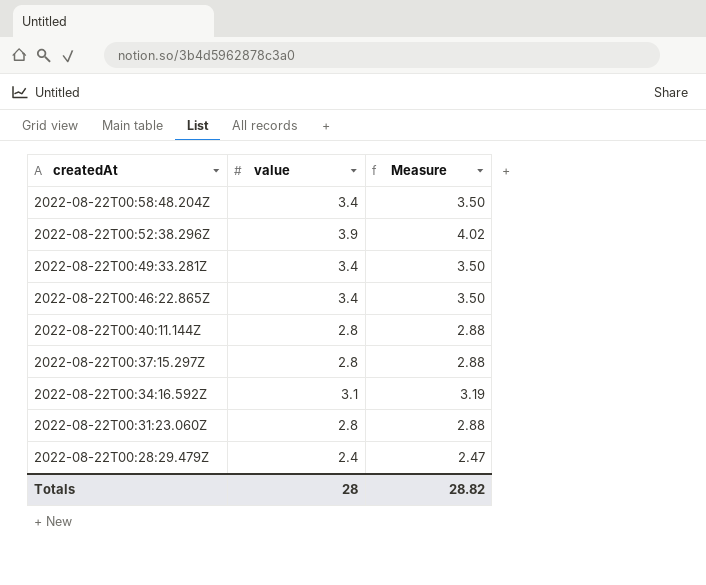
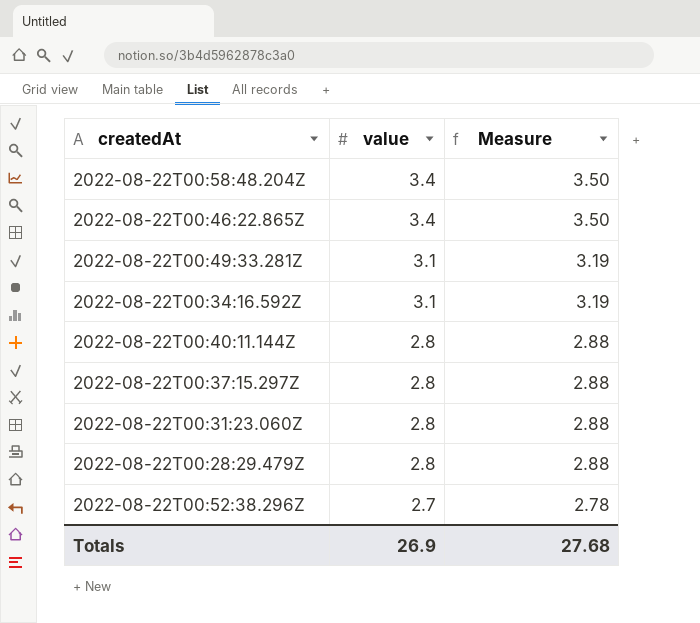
row order: createdAt descending -> value descending
2022-08-22T00:49:33.281Z | value: 3.4 -> 3.1
2022-08-22T00:49:33.281Z | Measure: 3.50 -> 3.19
2022-08-22T00:28:29.479Z | value: 2.4 -> 2.8
2022-08-22T00:28:29.479Z | Measure: 2.47 -> 2.88
2022-08-22T00:52:38.296Z | value: 3.9 -> 2.7
2022-08-22T00:52:38.296Z | Measure: 4.02 -> 2.78
Totals | value: 28 -> 26.9
Totals | Measure: 28.82 -> 27.68

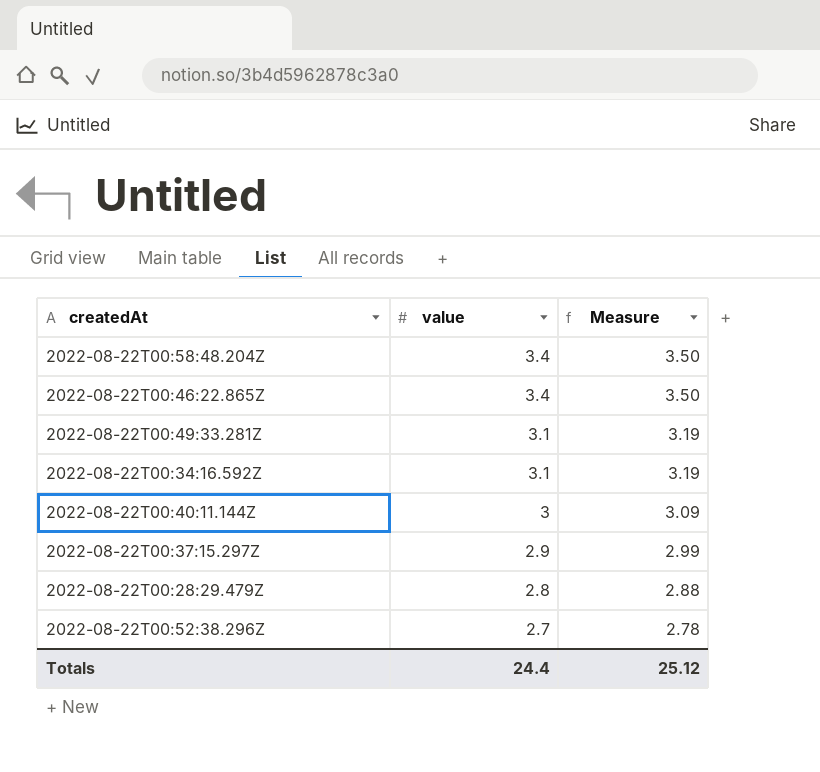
row 2022-08-22T00:31:23.060Z: 2.8 | 2.88 -> none
2022-08-22T00:40:11.144Z | value: 2.8 -> 3
2022-08-22T00:40:11.144Z | Measure: 2.88 -> 3.09
2022-08-22T00:37:15.297Z | value: 2.8 -> 2.9
2022-08-22T00:37:15.297Z | Measure: 2.88 -> 2.99
Totals | value: 26.9 -> 24.4
Totals | Measure: 27.68 -> 25.12

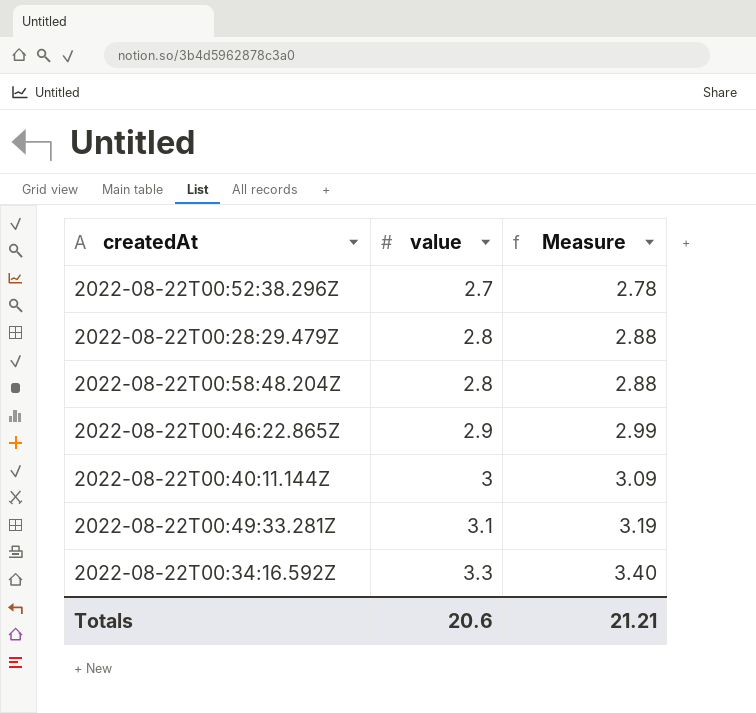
row order: value descending -> value ascending
row 2022-08-22T00:37:15.297Z: 2.9 | 2.99 -> none
2022-08-22T00:58:48.204Z | value: 3.4 -> 2.8
2022-08-22T00:58:48.204Z | Measure: 3.50 -> 2.88
2022-08-22T00:46:22.865Z | value: 3.4 -> 2.9
2022-08-22T00:46:22.865Z | Measure: 3.50 -> 2.99
2022-08-22T00:34:16.592Z | value: 3.1 -> 3.3
2022-08-22T00:34:16.592Z | Measure: 3.19 -> 3.40
Totals | value: 24.4 -> 20.6
Totals | Measure: 25.12 -> 21.21

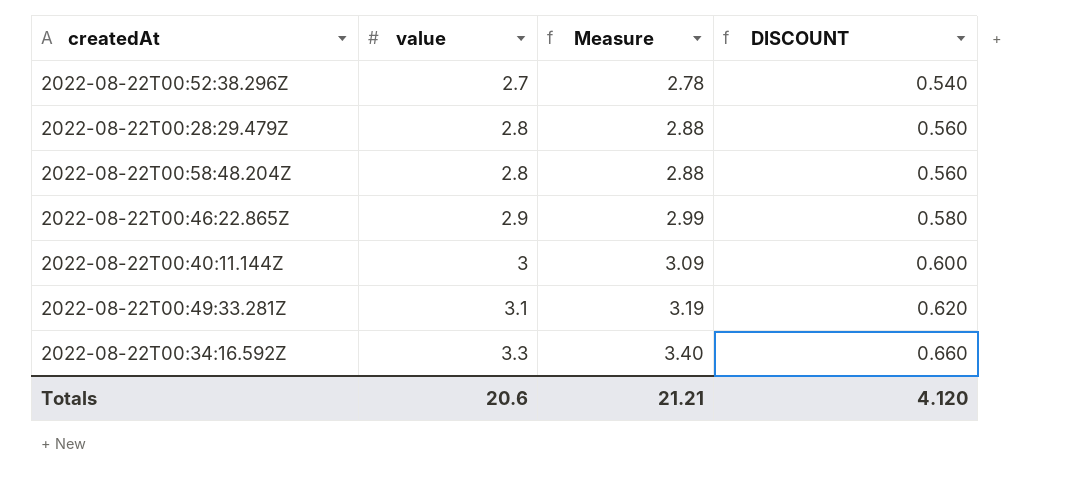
column DISCOUNT | formula: none -> [value] * 0.2

